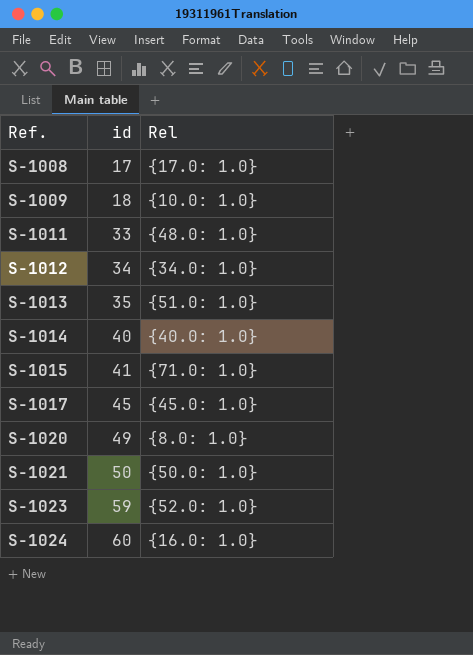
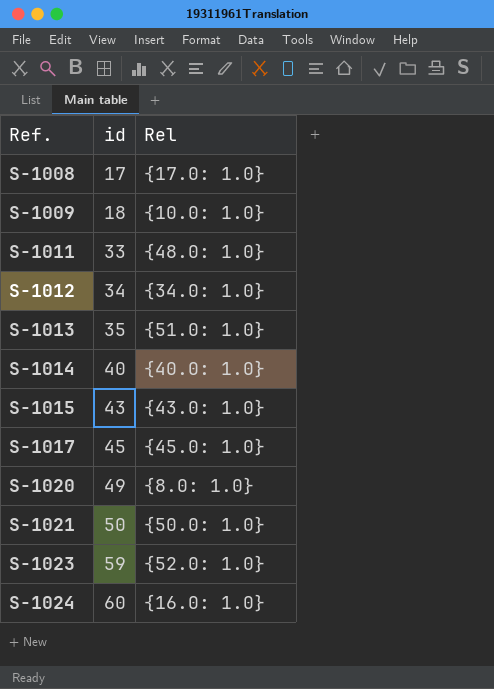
S-1015 | id: 41 -> 43
S-1015 | Rel: {71.0: 1.0} -> {43.0: 1.0}

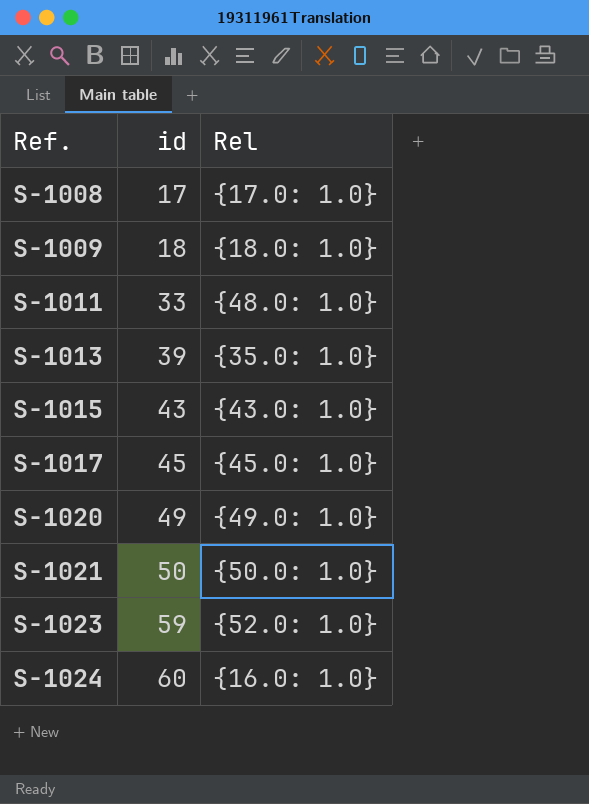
row S-1012: 34 | {34.0: 1.0} -> none
row S-1014: 40 | {40.0: 1.0} -> none
S-1009 | Rel: {10.0: 1.0} -> {18.0: 1.0}
S-1013 | id: 35 -> 39
S-1013 | Rel: {51.0: 1.0} -> {35.0: 1.0}
S-1020 | Rel: {8.0: 1.0} -> {49.0: 1.0}

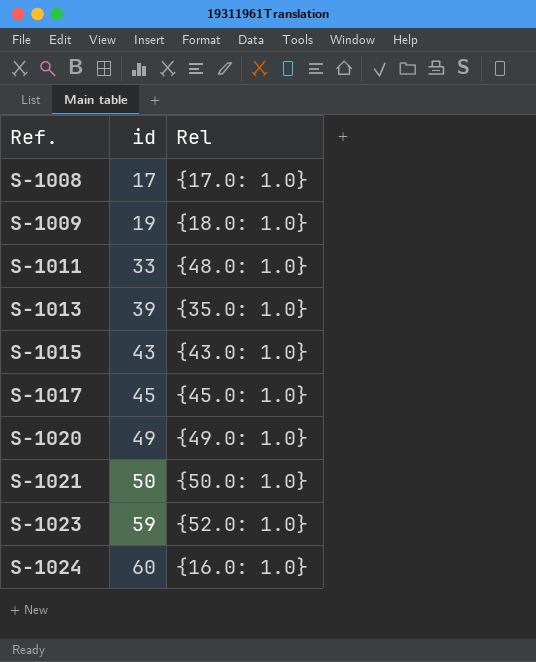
S-1009 | id: 18 -> 19

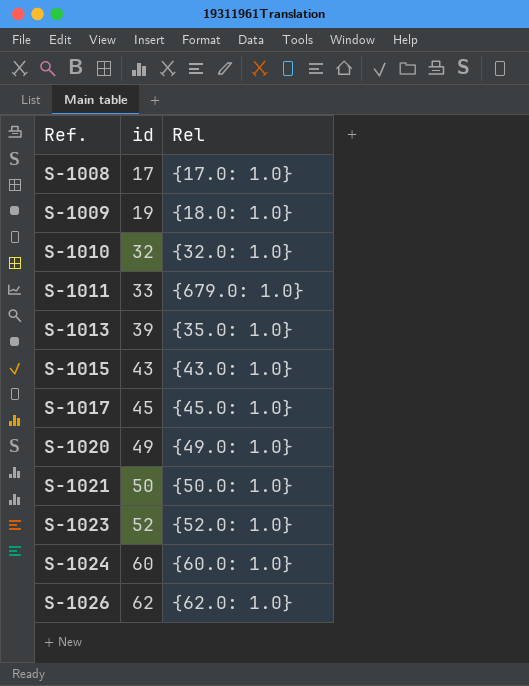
row S-1010: none -> 32 | {32.0: 1.0}
S-1011 | Rel: {48.0: 1.0} -> {679.0: 1.0}
S-1023 | id: 59 -> 52
S-1024 | Rel: {16.0: 1.0} -> {60.0: 1.0}
row S-1026: none -> 62 | {62.0: 1.0}

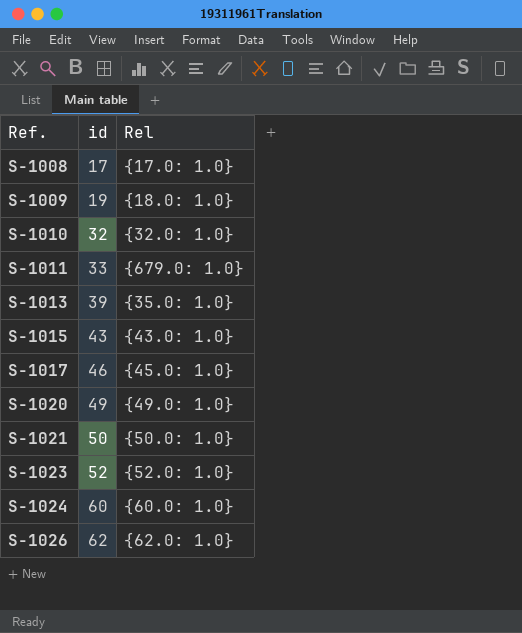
S-1017 | id: 45 -> 46

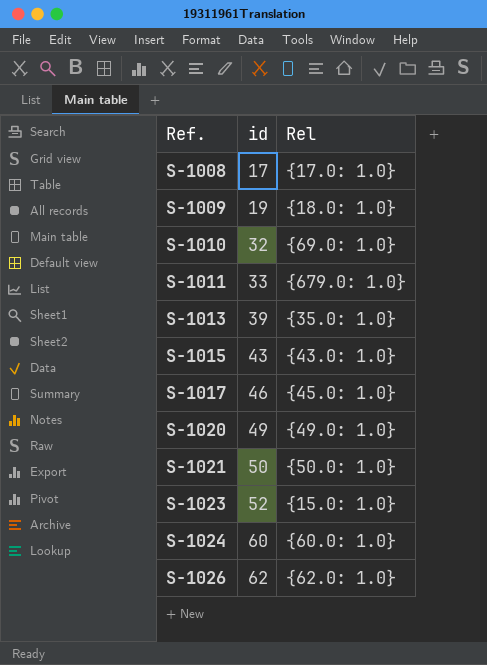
S-1010 | Rel: {32.0: 1.0} -> {69.0: 1.0}
S-1023 | Rel: {52.0: 1.0} -> {15.0: 1.0}

